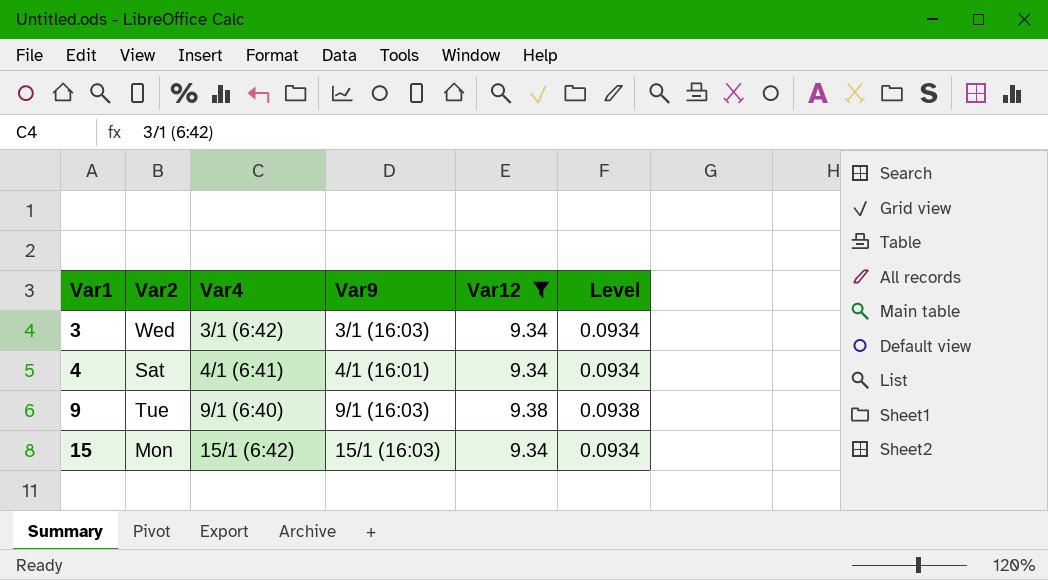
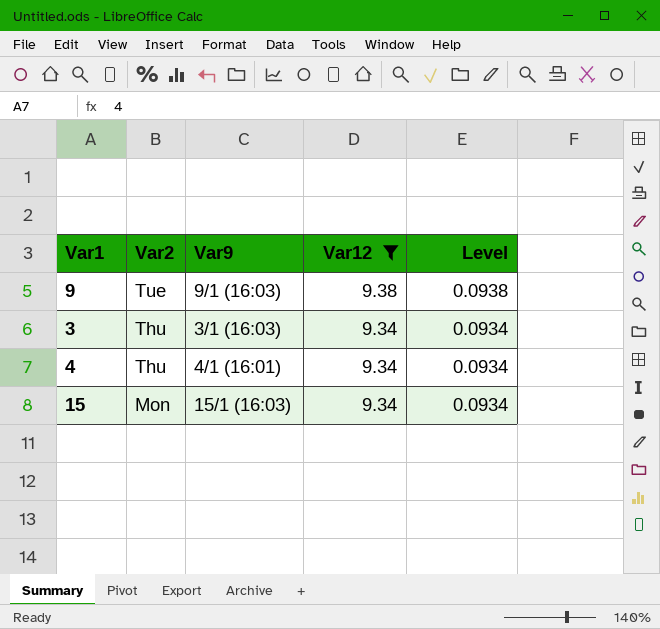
row order: Var1 ascending -> Var2 descending
column Var4 | position: 3 -> none
3 | Var2: Wed -> Thu
4 | Var2: Sat -> Thu

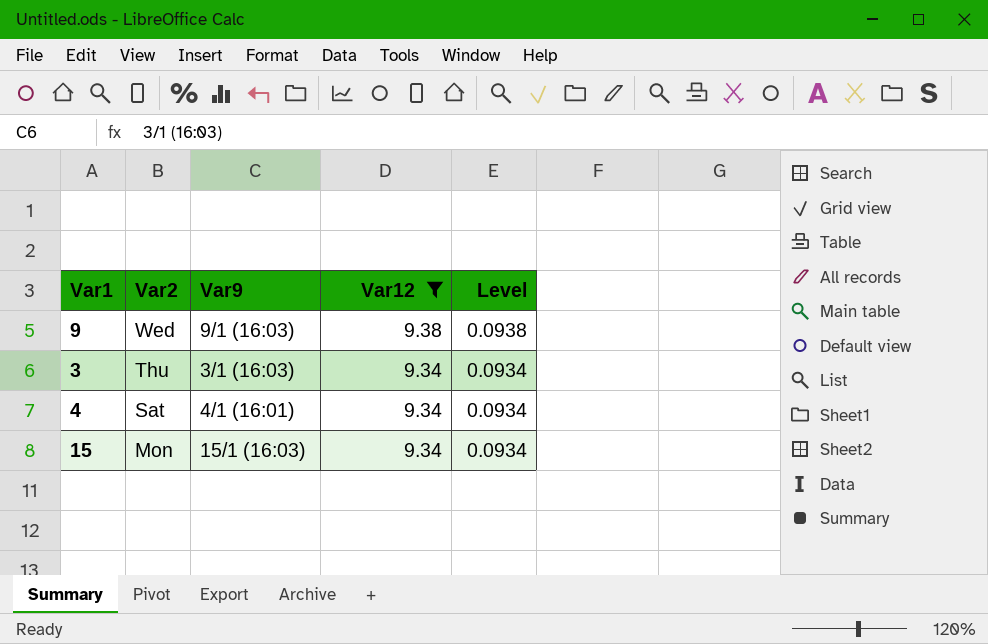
9 | Var2: Tue -> Wed
4 | Var2: Thu -> Sat

